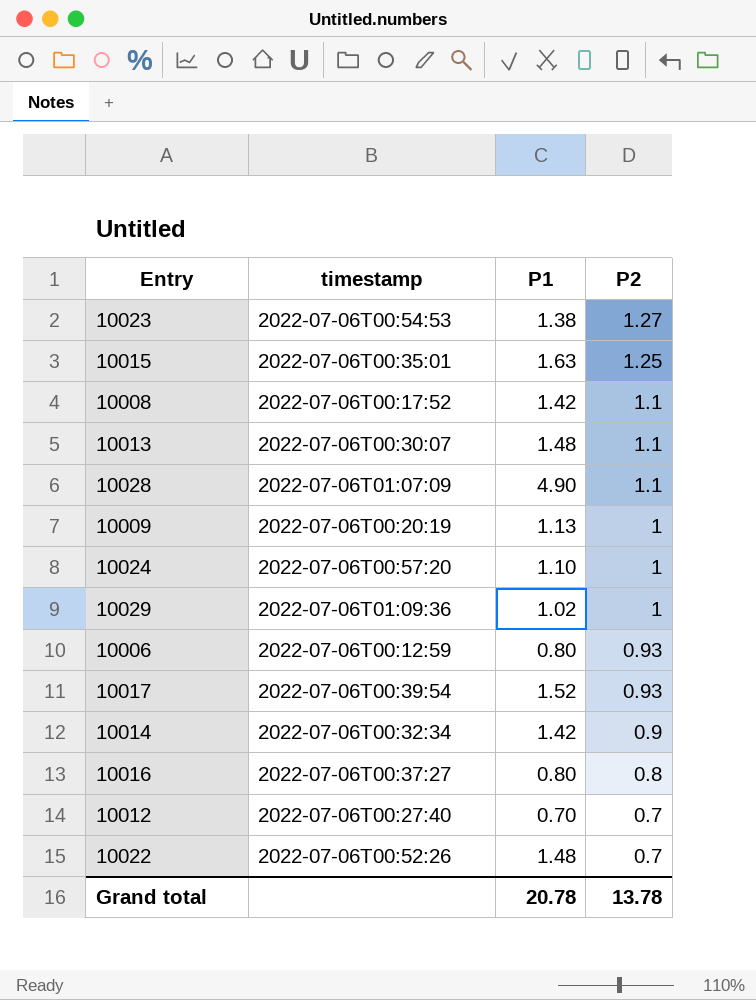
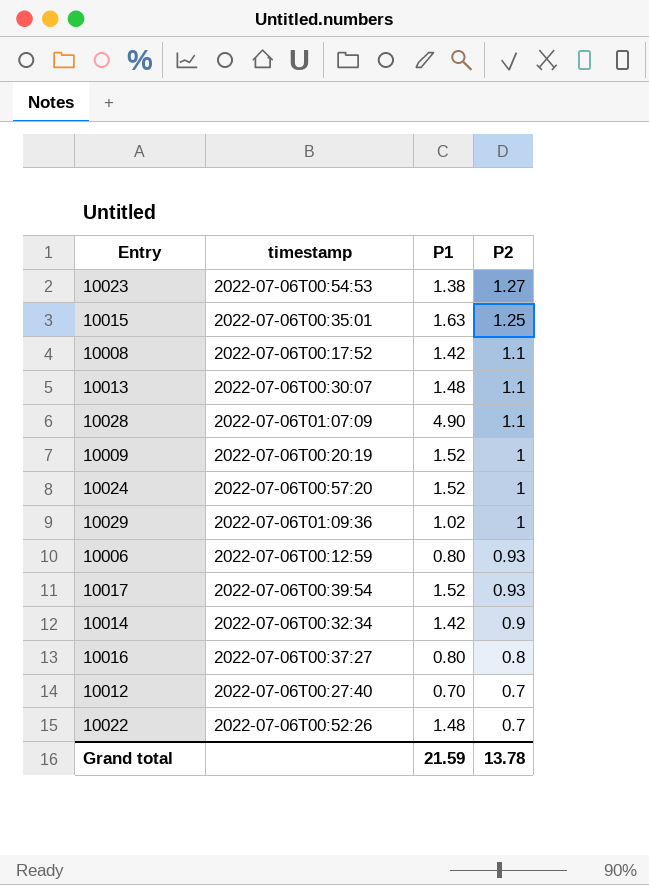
10009 | P1: 1.13 -> 1.52
10024 | P1: 1.10 -> 1.52
Grand total | P1: 20.78 -> 21.59

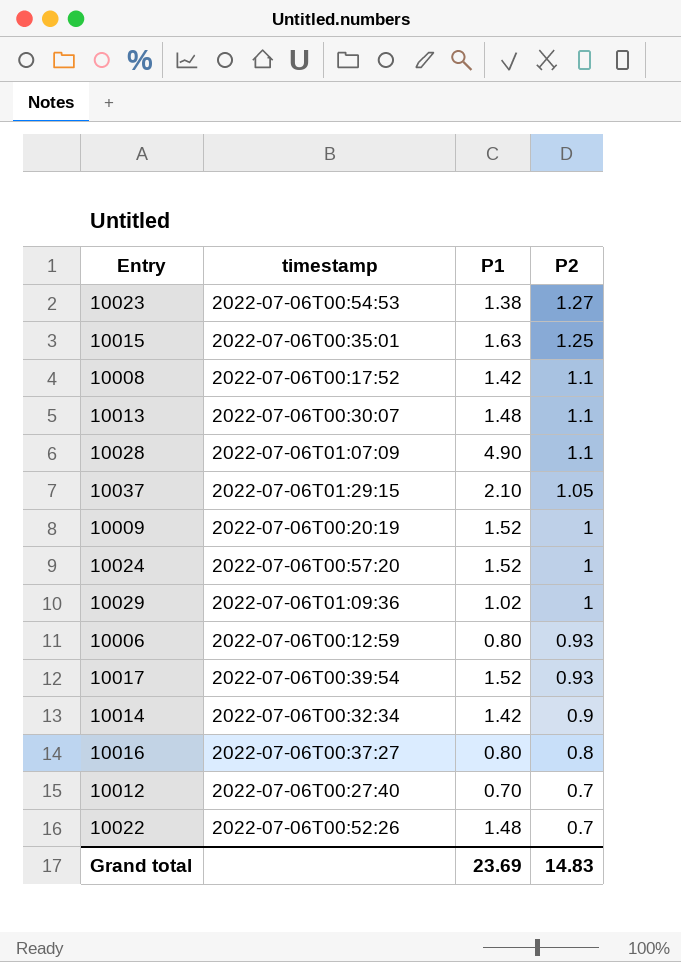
row 10037: none -> 2022-07-06T01:29:15 | 2.10 | 1.05
Grand total | P1: 21.59 -> 23.69
Grand total | P2: 13.78 -> 14.83

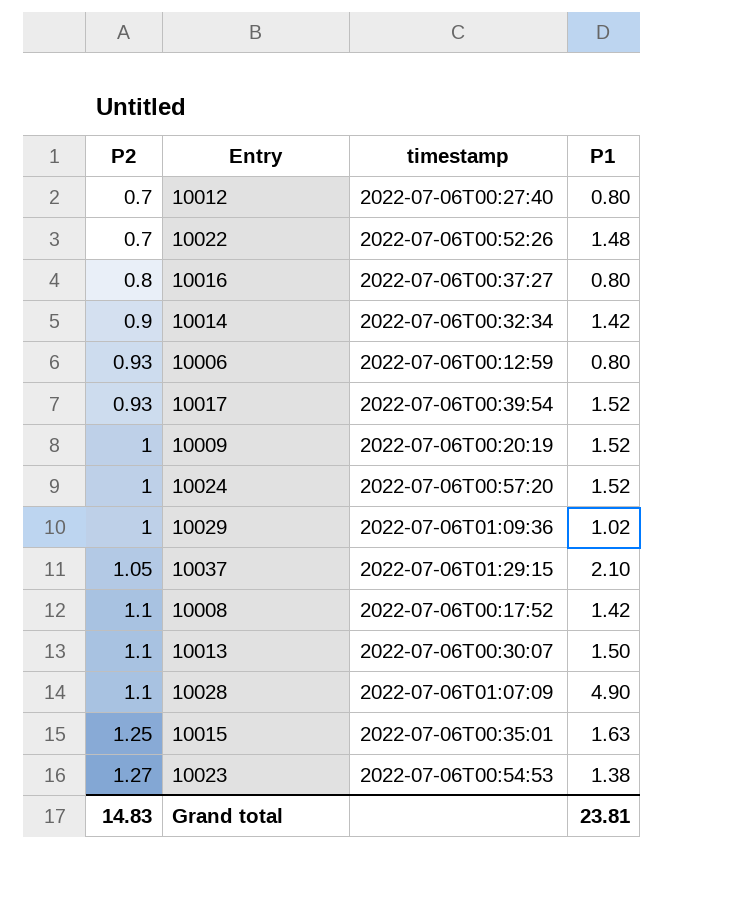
row order: P2 descending -> P2 ascending
column P2 | position: 4 -> 1
10012 | P1: 0.70 -> 0.80
10013 | P1: 1.48 -> 1.50
Grand total | P1: 23.69 -> 23.81

